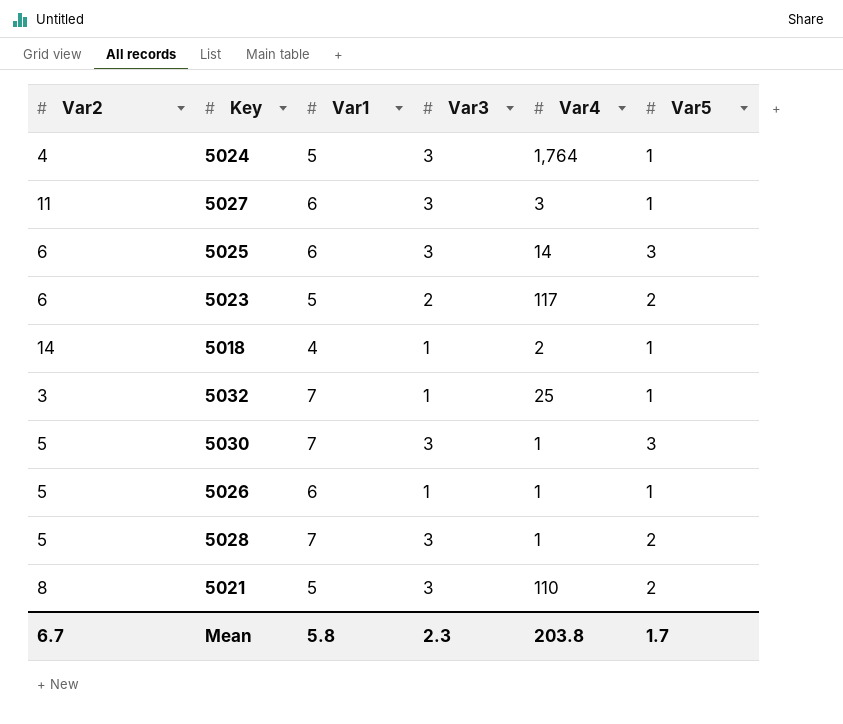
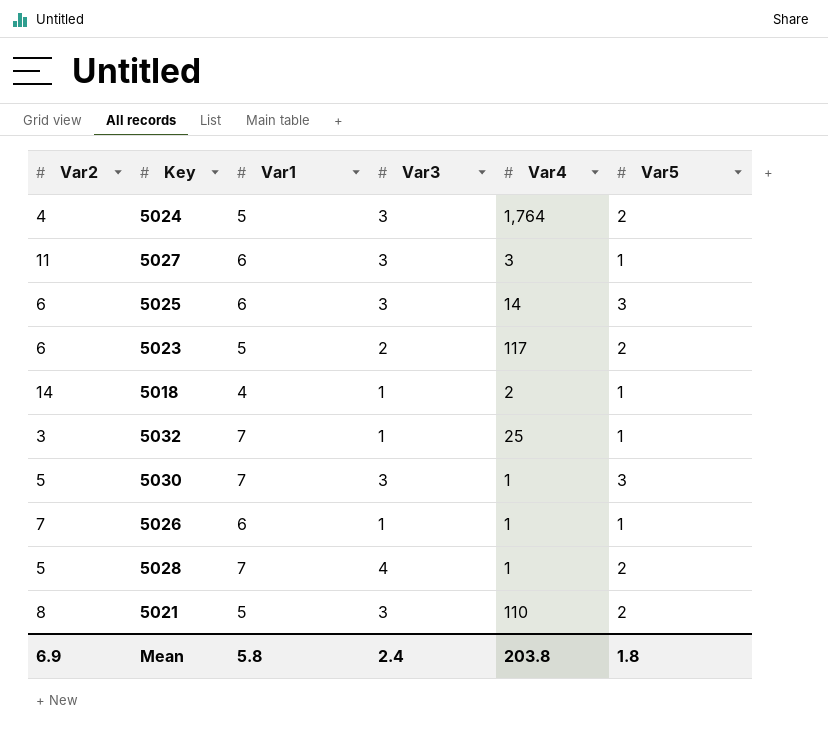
5024 | Var5: 1 -> 2
5026 | Var2: 5 -> 7
5028 | Var3: 3 -> 4
Mean | Var2: 6.7 -> 6.9
Mean | Var3: 2.3 -> 2.4
Mean | Var5: 1.7 -> 1.8

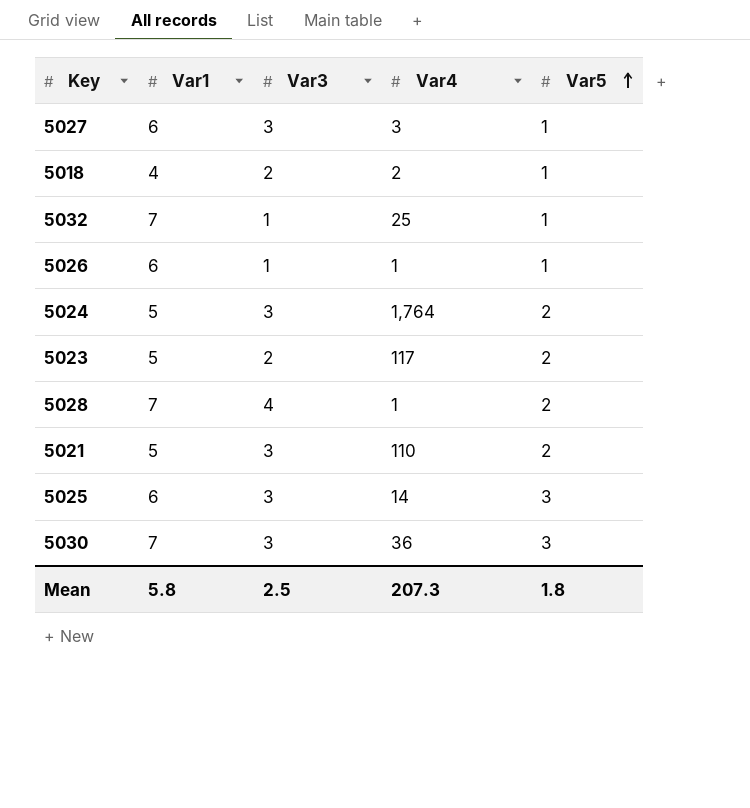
row order: none -> Var5 ascending
column Var2 | position: 1 -> none
5018 | Var3: 1 -> 2
5030 | Var4: 1 -> 36
Mean | Var3: 2.4 -> 2.5
Mean | Var4: 203.8 -> 207.3

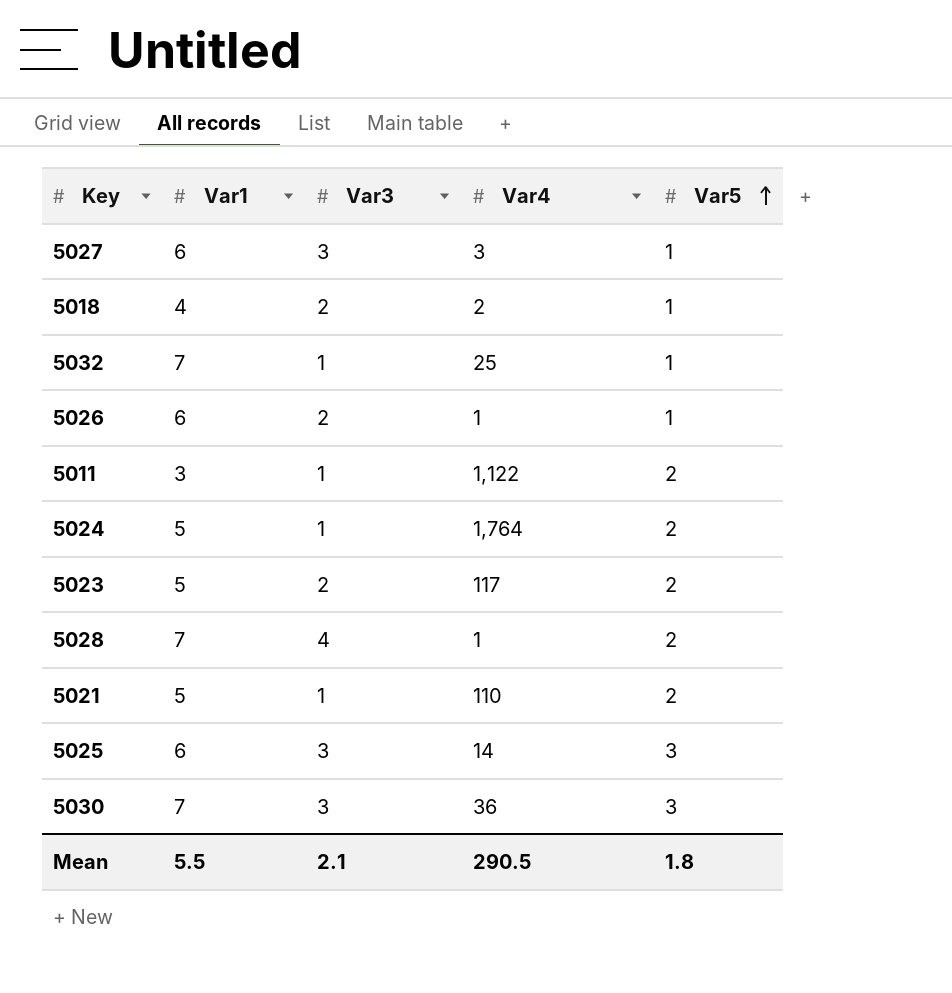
5026 | Var3: 1 -> 2
row 5011: none -> 3 | 1 | 1,122 | 2
5024 | Var3: 3 -> 1
5021 | Var3: 3 -> 1
Mean | Var1: 5.8 -> 5.5
Mean | Var3: 2.5 -> 2.1
Mean | Var4: 207.3 -> 290.5

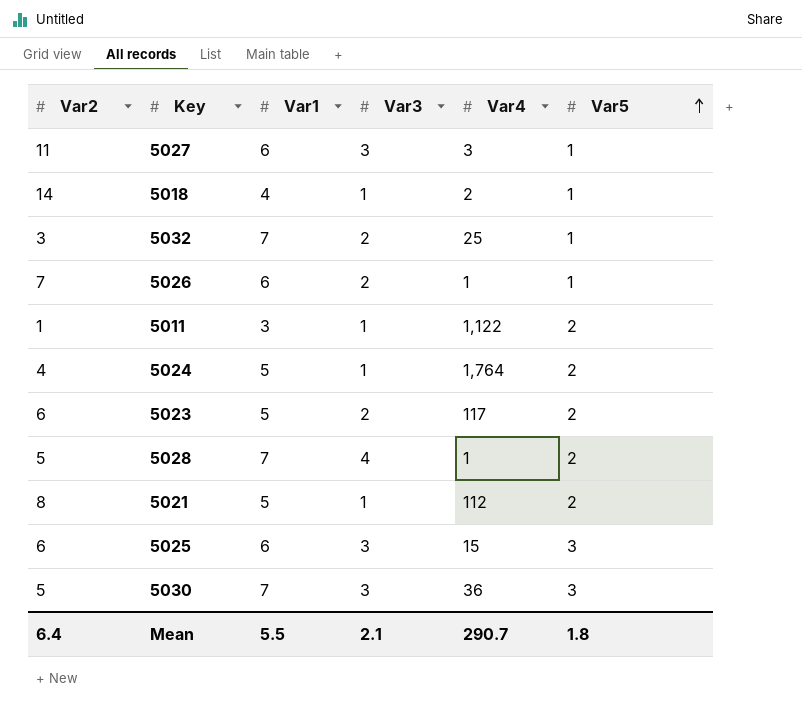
column Var2 | position: none -> 1
5018 | Var3: 2 -> 1
5032 | Var3: 1 -> 2
5021 | Var4: 110 -> 112
5025 | Var4: 14 -> 15
Mean | Var4: 290.5 -> 290.7

